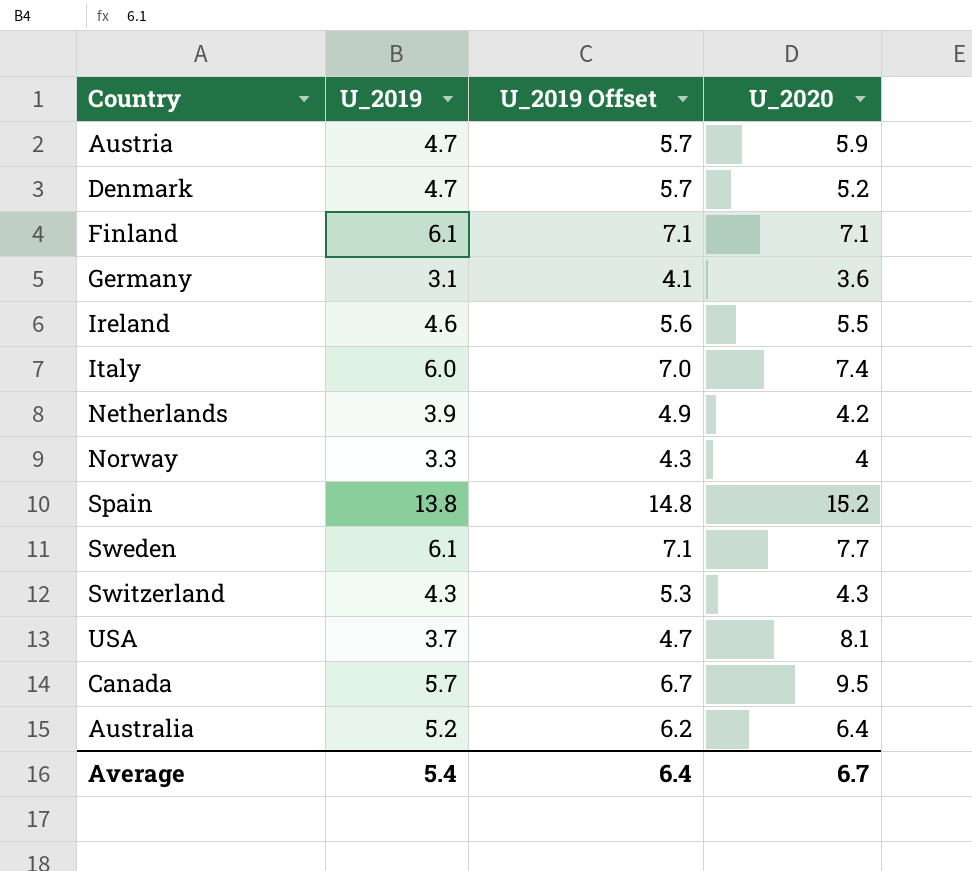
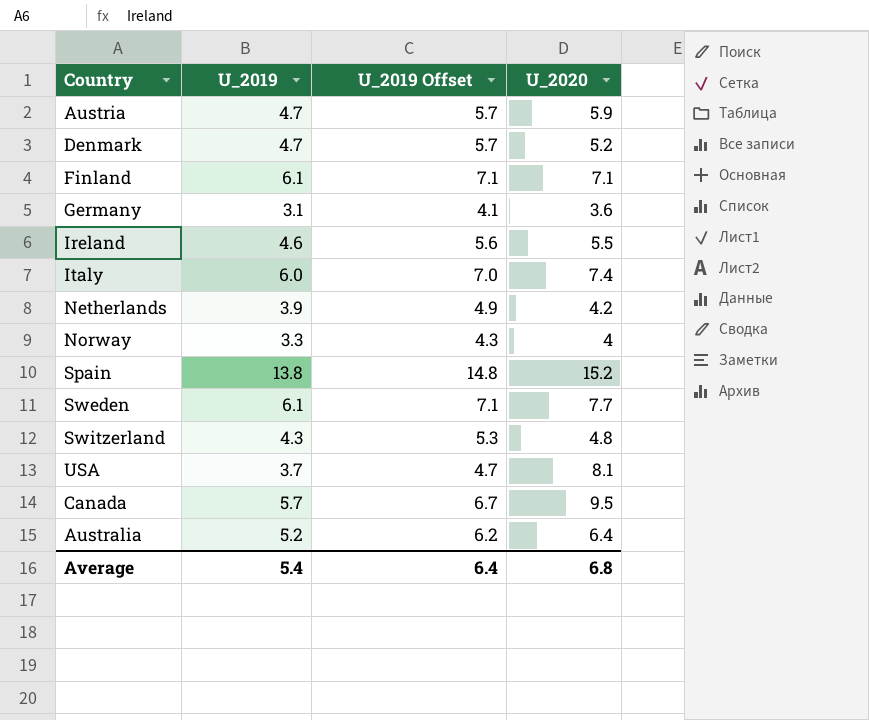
Switzerland | U_2020: 4.3 -> 4.8
Average | U_2020: 6.7 -> 6.8

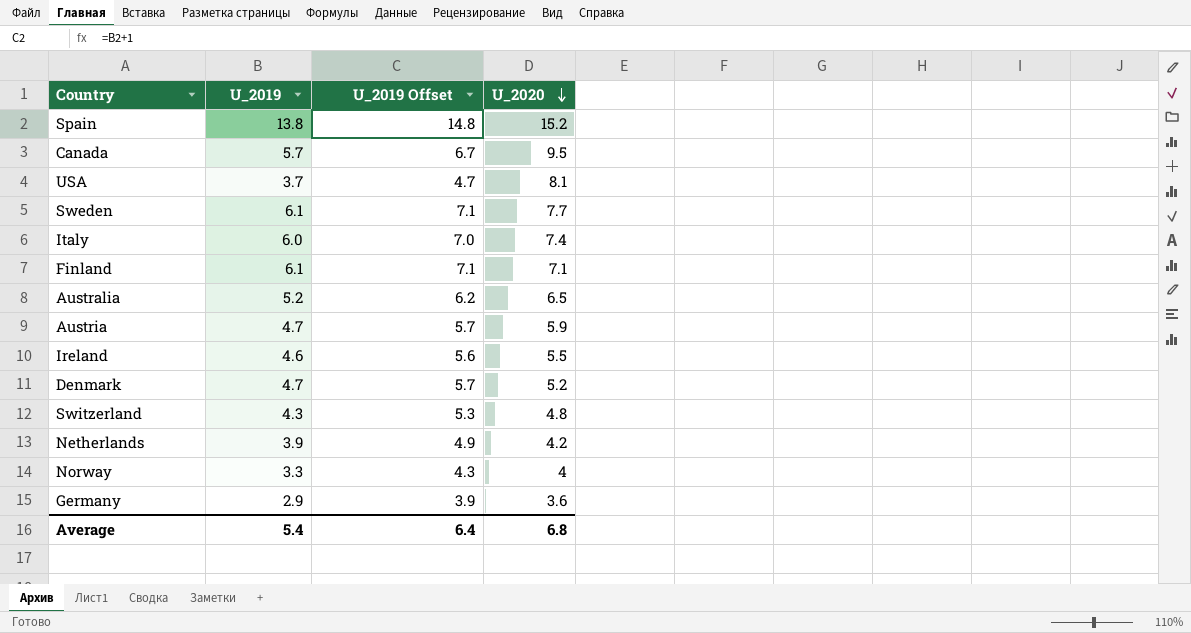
row order: none -> U_2020 descending
Australia | U_2020: 6.4 -> 6.5
Germany | U_2019: 3.1 -> 2.9
Germany | U_2019 Offset: 4.1 -> 3.9

